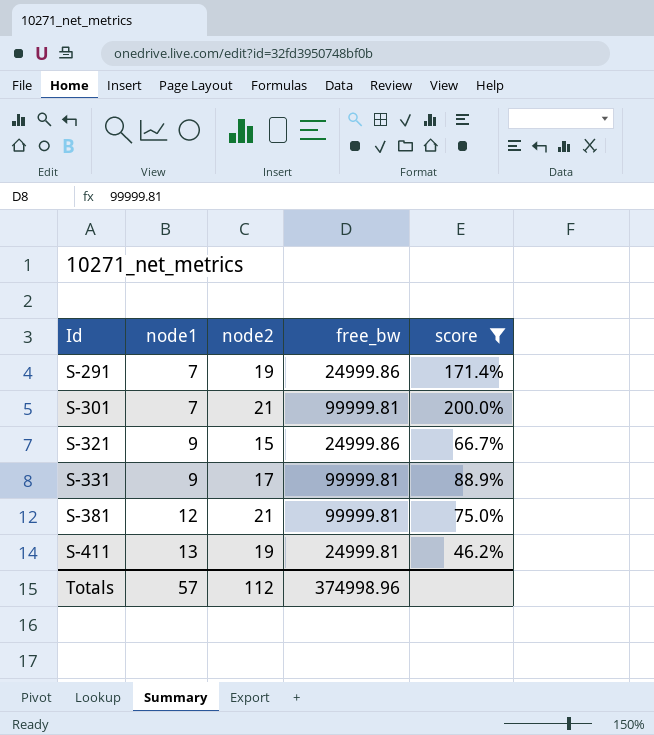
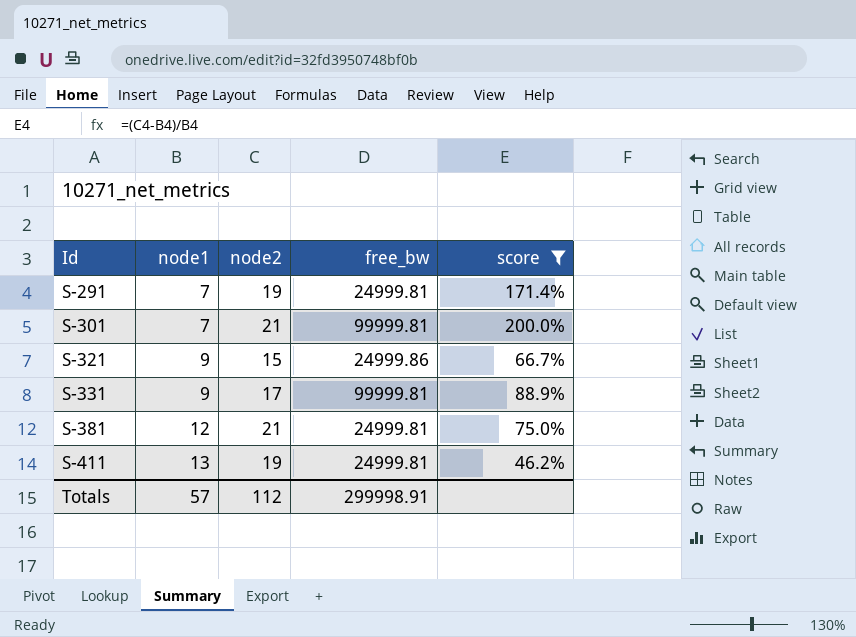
S-291 | free_bw: 24999.86 -> 24999.81
S-381 | free_bw: 99999.81 -> 24999.81
Totals | free_bw: 374998.96 -> 299998.91

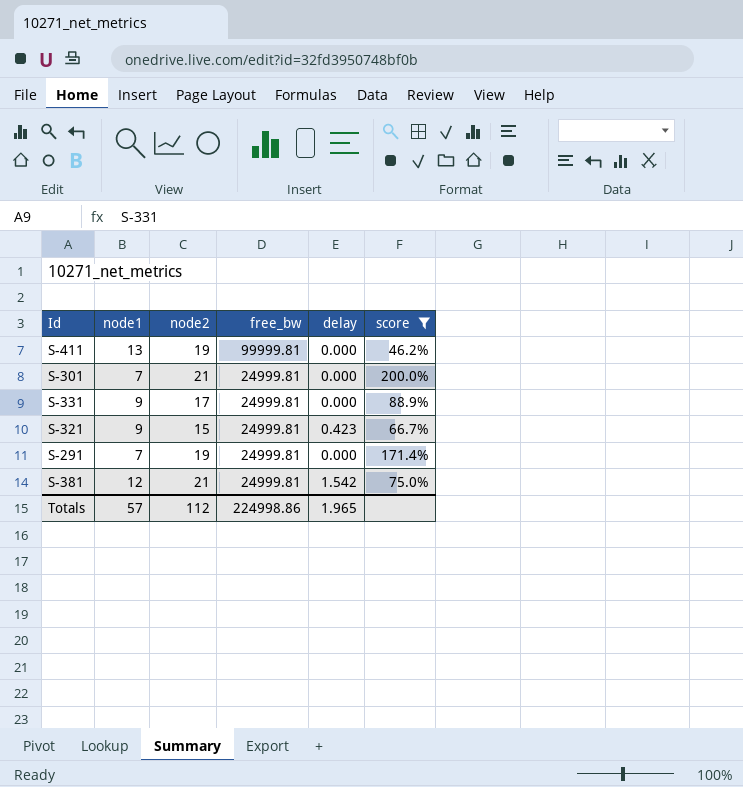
row order: Id ascending -> free_bw descending
column delay | position: none -> 5
S-411 | free_bw: 24999.81 -> 99999.81
S-301 | free_bw: 99999.81 -> 24999.81
S-331 | free_bw: 99999.81 -> 24999.81
S-321 | free_bw: 24999.86 -> 24999.81
Totals | free_bw: 299998.91 -> 224998.86

